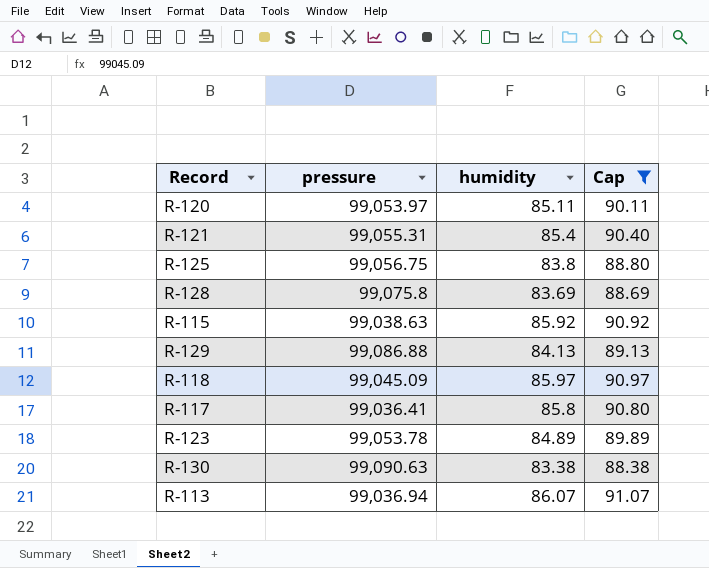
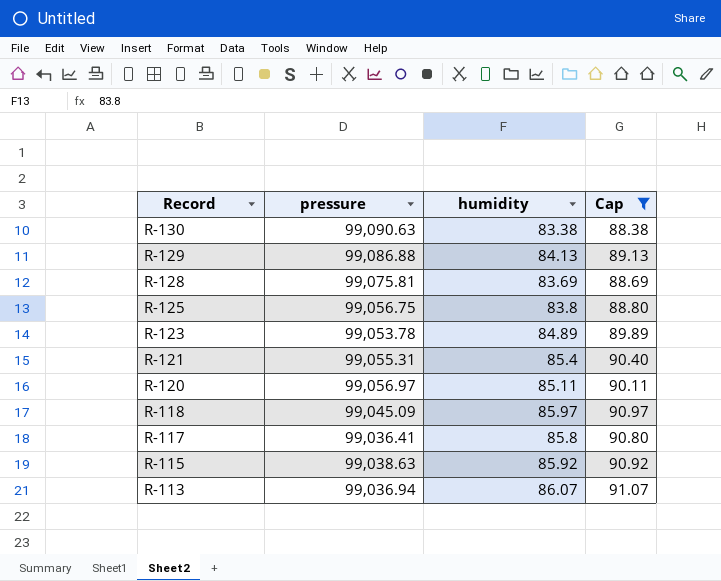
row order: none -> Record descending
R-128 | pressure: 99,075.8 -> 99,075.81
R-120 | pressure: 99,053.97 -> 99,056.97

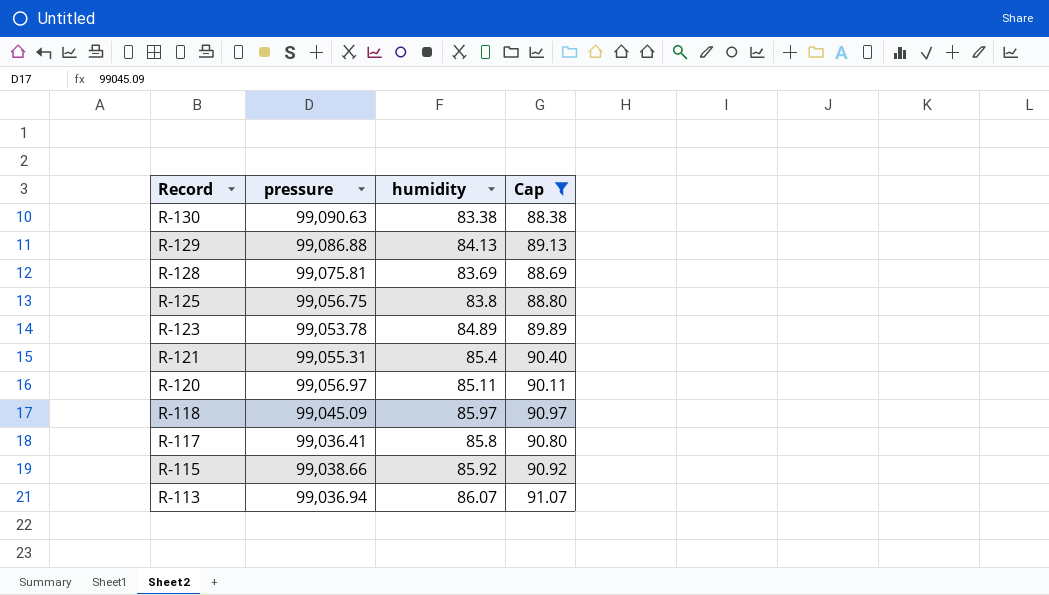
R-115 | pressure: 99,038.63 -> 99,038.66

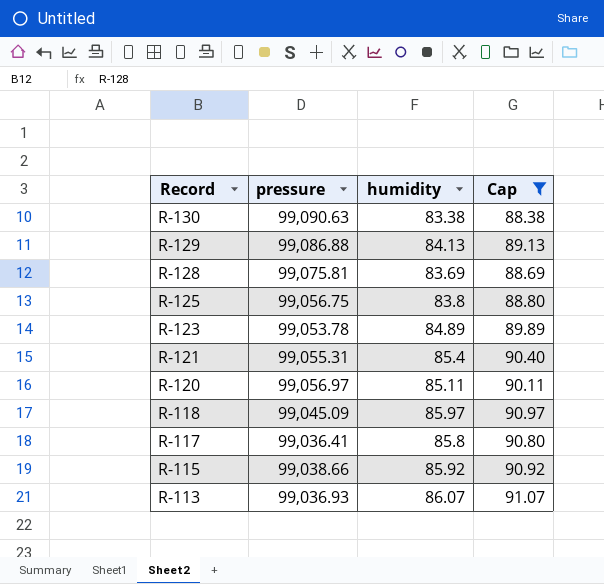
R-113 | pressure: 99,036.94 -> 99,036.93

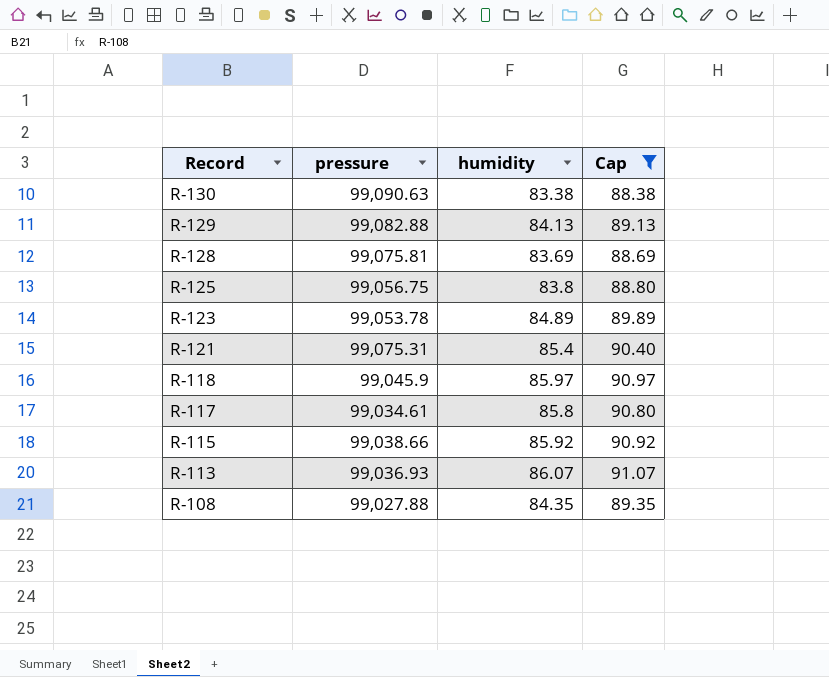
row R-120: 99,056.97 | 85.11 | 90.11 -> none
R-129 | pressure: 99,086.88 -> 99,082.88
R-121 | pressure: 99,055.31 -> 99,075.31
R-118 | pressure: 99,045.09 -> 99,045.9
R-117 | pressure: 99,036.41 -> 99,034.61
row R-108: none -> 99,027.88 | 84.35 | 89.35

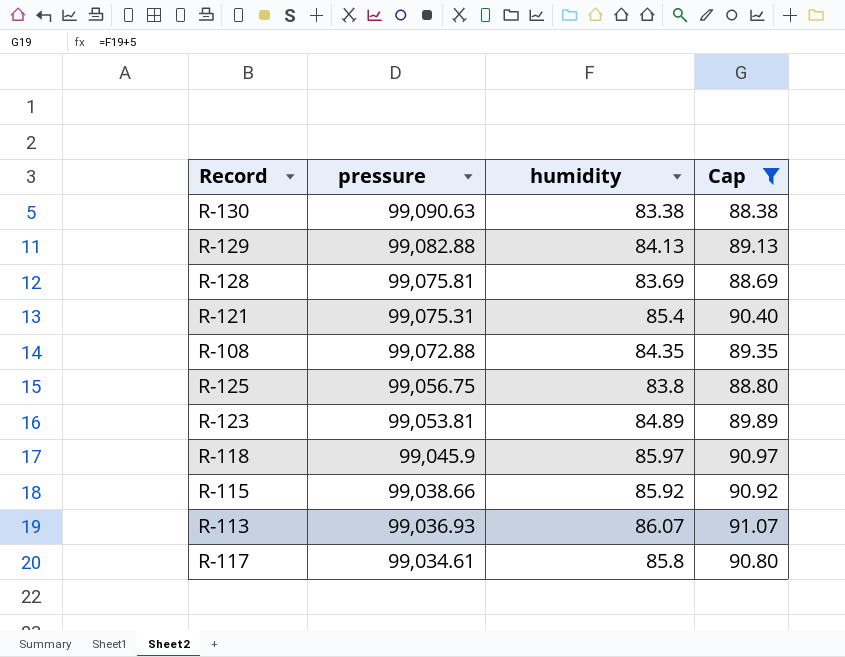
row order: Record descending -> pressure descending
R-108 | pressure: 99,027.88 -> 99,072.88
R-123 | pressure: 99,053.78 -> 99,053.81

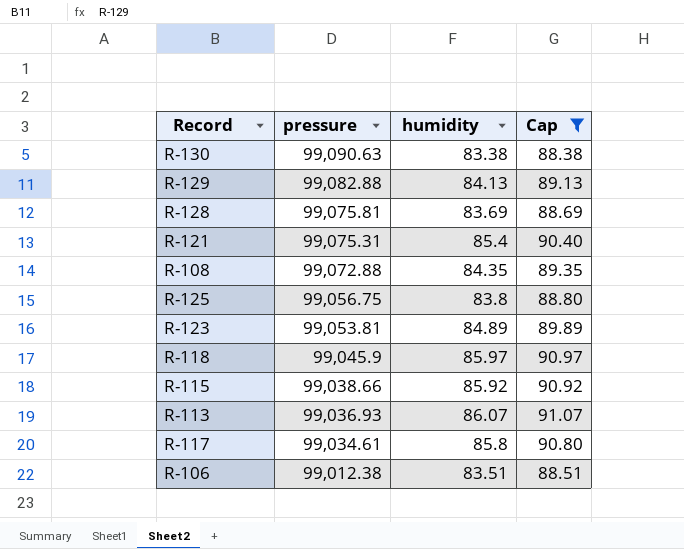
row R-106: none -> 99,012.38 | 83.51 | 88.51

